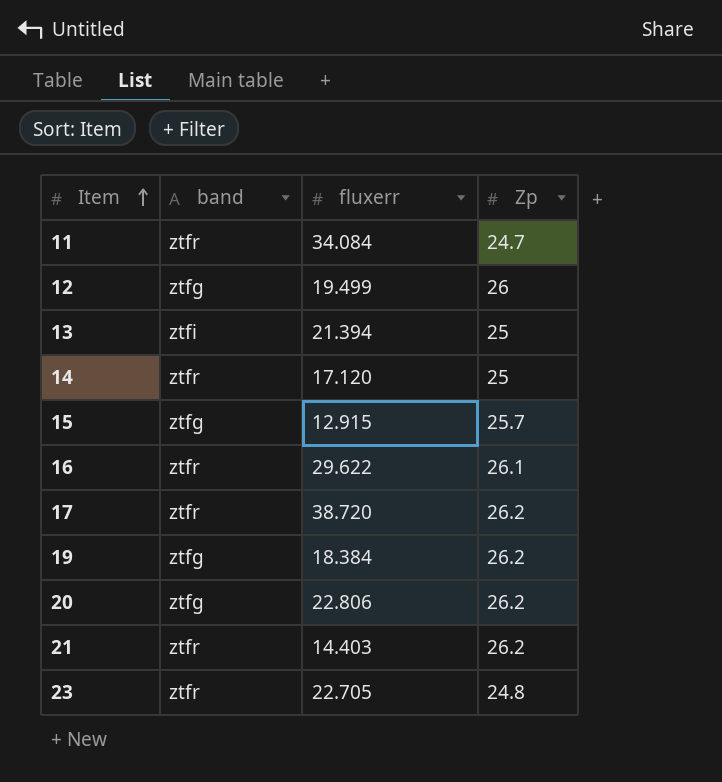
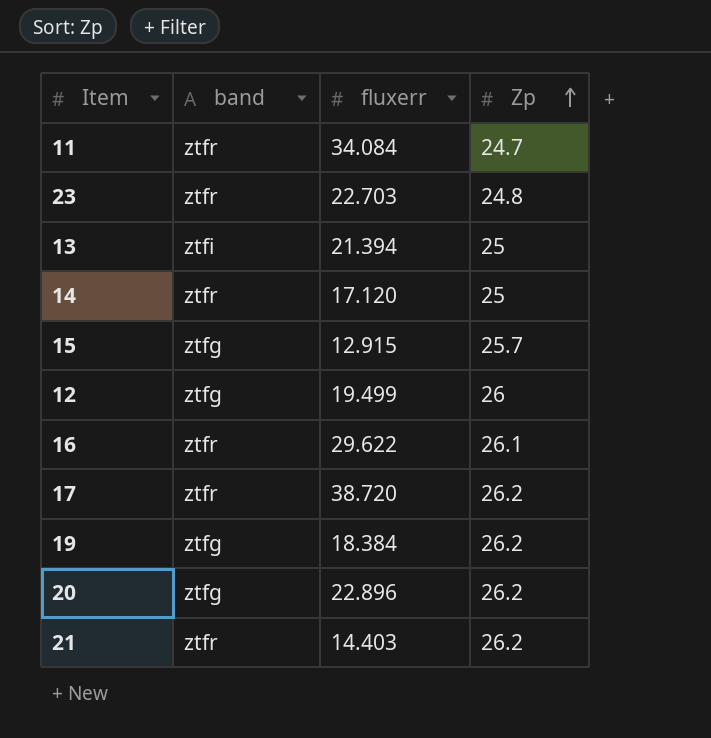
row order: Item ascending -> Zp ascending
23 | fluxerr: 22.705 -> 22.703
20 | fluxerr: 22.806 -> 22.896

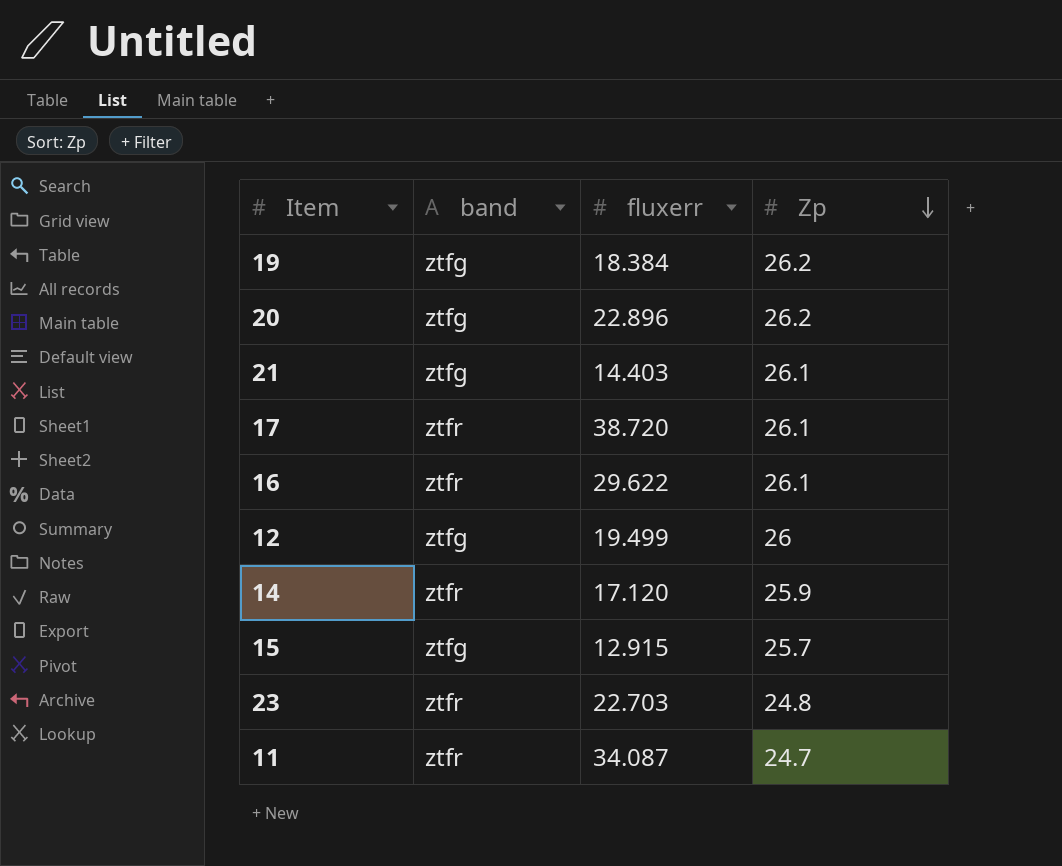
row order: Zp ascending -> Zp descending
row 13: ztfi | 21.394 | 25 -> none
21 | band: ztfr -> ztfg
21 | Zp: 26.2 -> 26.1
17 | Zp: 26.2 -> 26.1
14 | Zp: 25 -> 25.9
11 | fluxerr: 34.084 -> 34.087

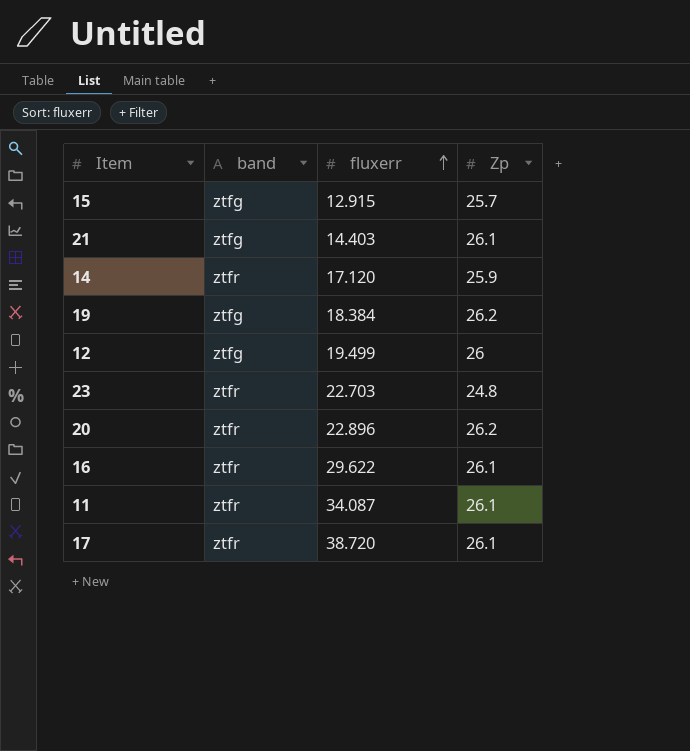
row order: Zp descending -> fluxerr ascending
20 | band: ztfg -> ztfr
11 | Zp: 24.7 -> 26.1

